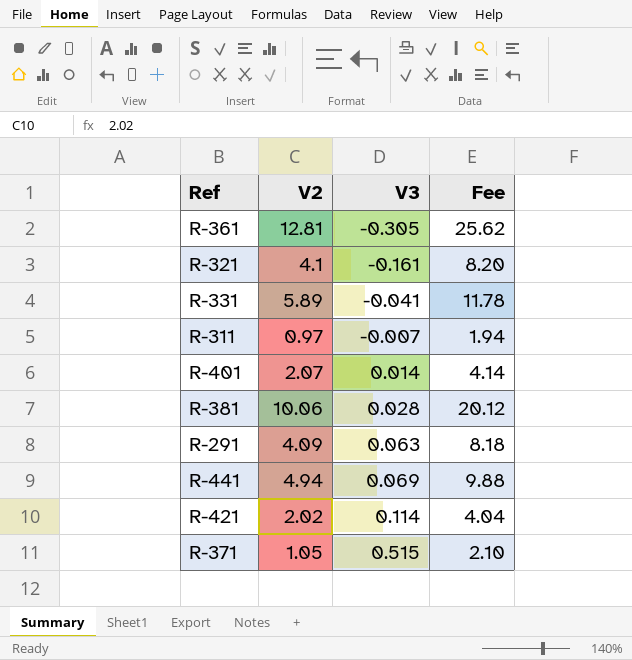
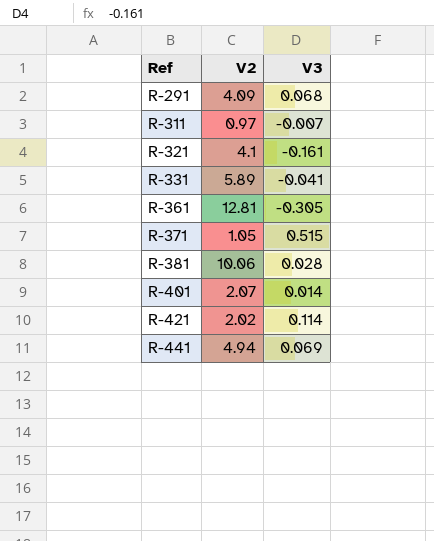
row order: V3 ascending -> Ref ascending
column Fee | formula: [V2] * 2 -> none
R-291 | V3: 0.063 -> 0.068

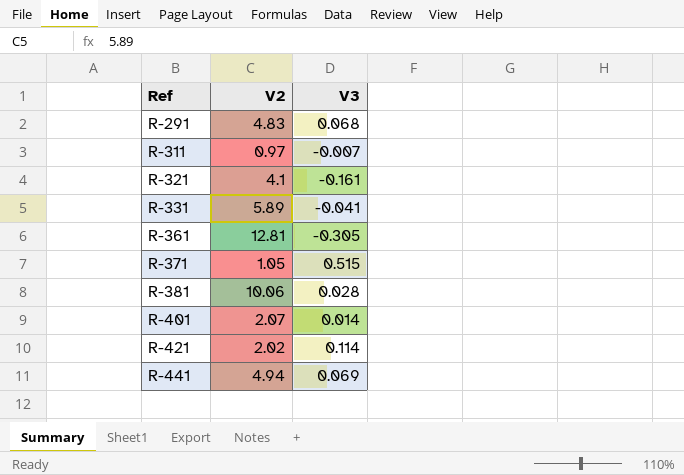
R-291 | V2: 4.09 -> 4.83

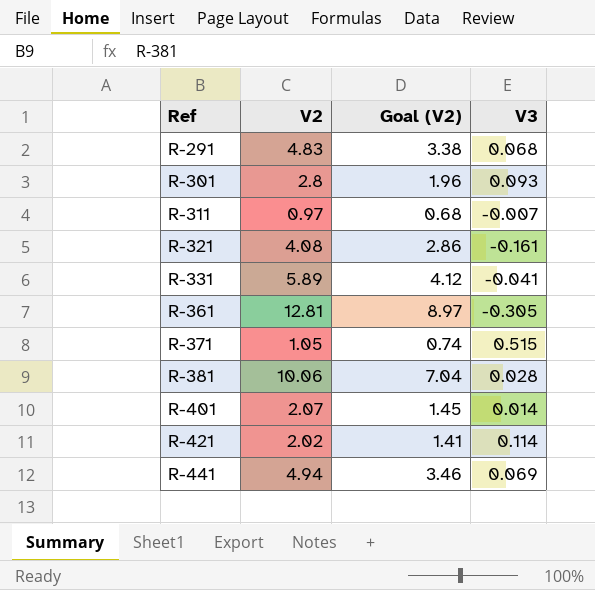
column Goal (V2) | formula: none -> [V2] * 0.7
row R-301: none -> 2.8 | 1.96 | 0.093
R-321 | V2: 4.1 -> 4.08

